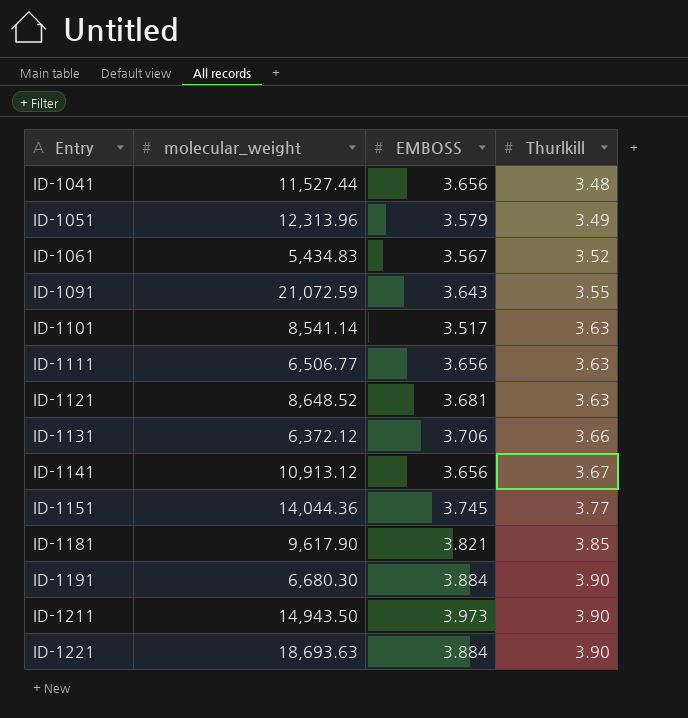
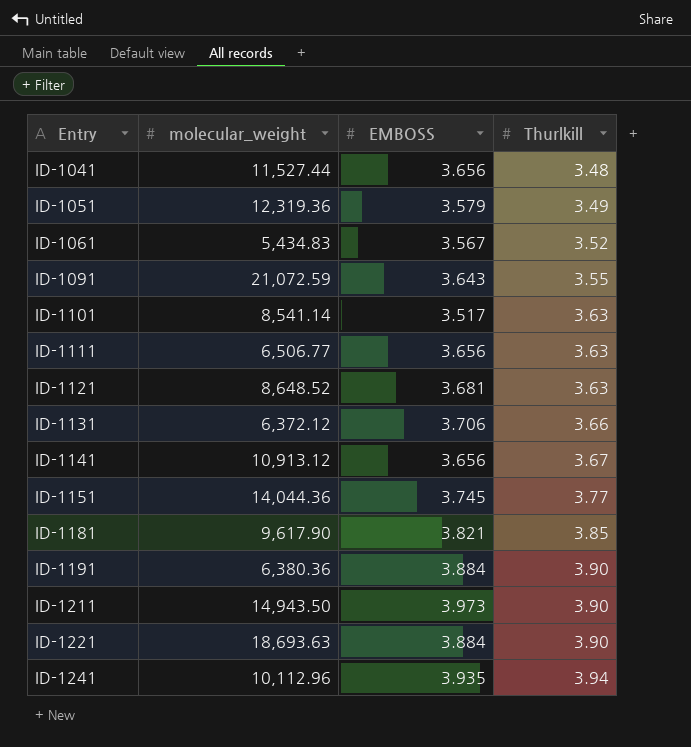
ID-1051 | molecular_weight: 12,313.96 -> 12,319.36
ID-1191 | molecular_weight: 6,680.30 -> 6,380.36
row ID-1241: none -> 10,112.96 | 3.935 | 3.94

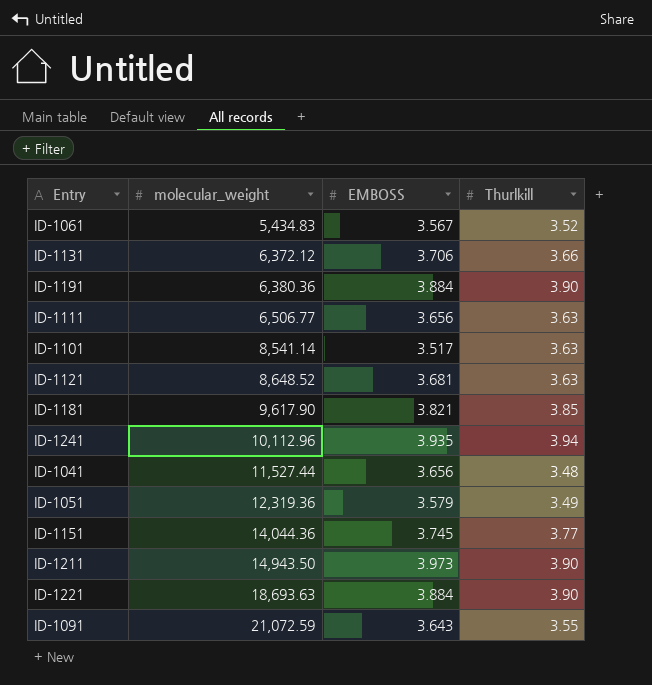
row order: Entry ascending -> molecular_weight ascending
row ID-1141: 10,913.12 | 3.656 | 3.67 -> none

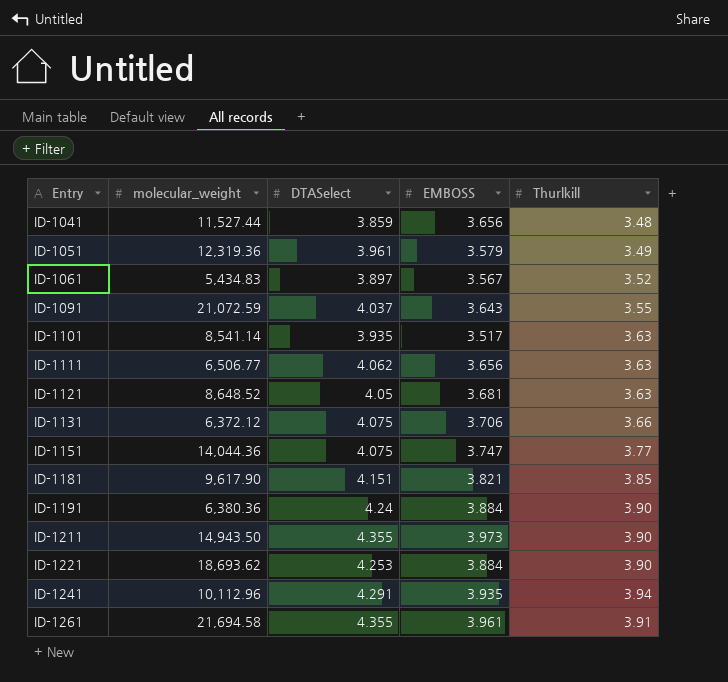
row order: molecular_weight ascending -> Entry ascending
column DTASelect | position: none -> 3
ID-1151 | EMBOSS: 3.745 -> 3.747
ID-1221 | molecular_weight: 18,693.63 -> 18,693.62
row ID-1261: none -> 21,694.58 | 4.355 | 3.961 | 3.91

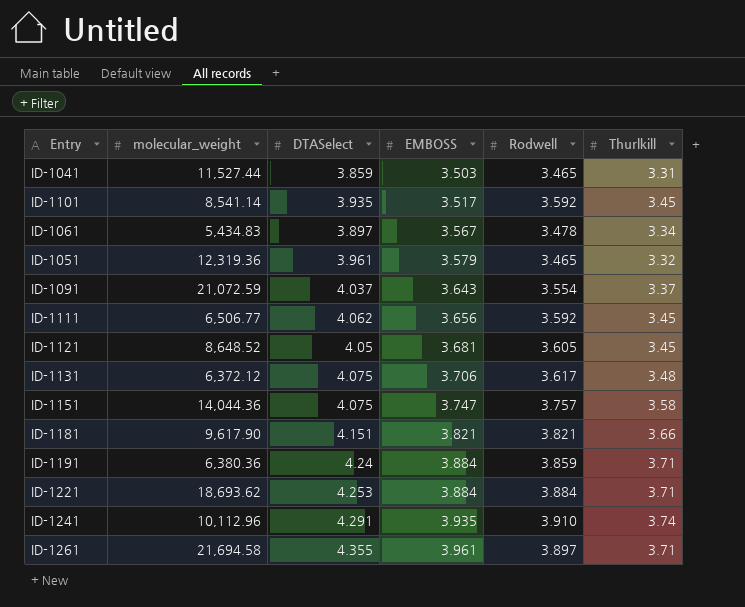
row order: Entry ascending -> EMBOSS ascending
column Rodwell | position: none -> 5
row ID-1211: 14,943.50 | 4.355 | 3.973 | 3.90 -> none
ID-1041 | EMBOSS: 3.656 -> 3.503
ID-1041 | Thurlkill: 3.48 -> 3.31
ID-1101 | Thurlkill: 3.63 -> 3.45
ID-1061 | Thurlkill: 3.52 -> 3.34
ID-1051 | Thurlkill: 3.49 -> 3.32
ID-1091 | Thurlkill: 3.55 -> 3.37
ID-1111 | Thurlkill: 3.63 -> 3.45
ID-1121 | Thurlkill: 3.63 -> 3.45
ID-1131 | Thurlkill: 3.66 -> 3.48
ID-1151 | Thurlkill: 3.77 -> 3.58
ID-1181 | Thurlkill: 3.85 -> 3.66
ID-1191 | Thurlkill: 3.90 -> 3.71
ID-1221 | Thurlkill: 3.90 -> 3.71
ID-1241 | Thurlkill: 3.94 -> 3.74
ID-1261 | Thurlkill: 3.91 -> 3.71

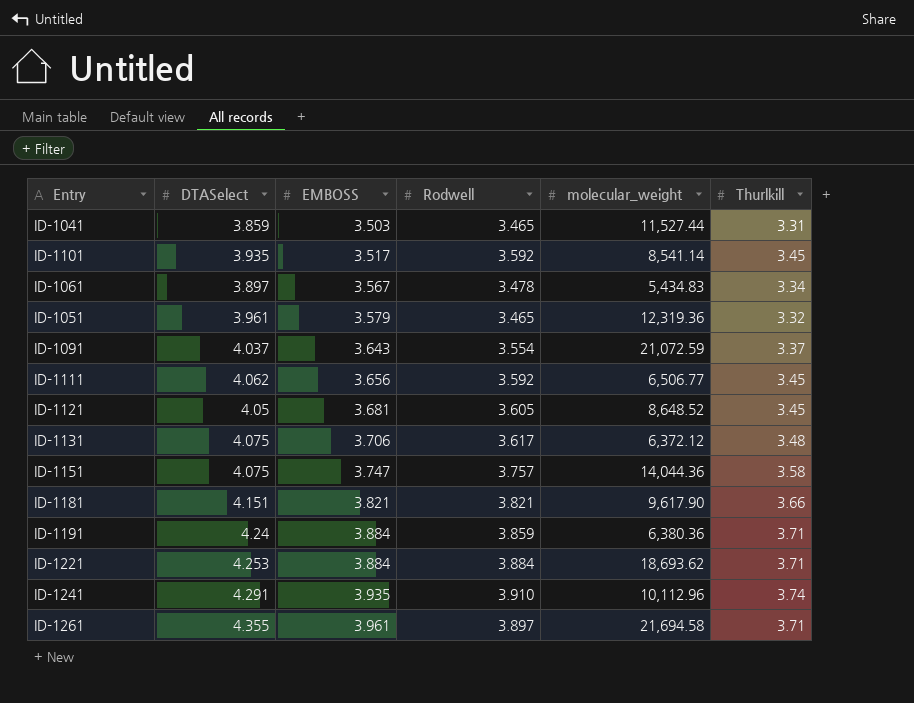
column molecular_weight | position: 2 -> 5

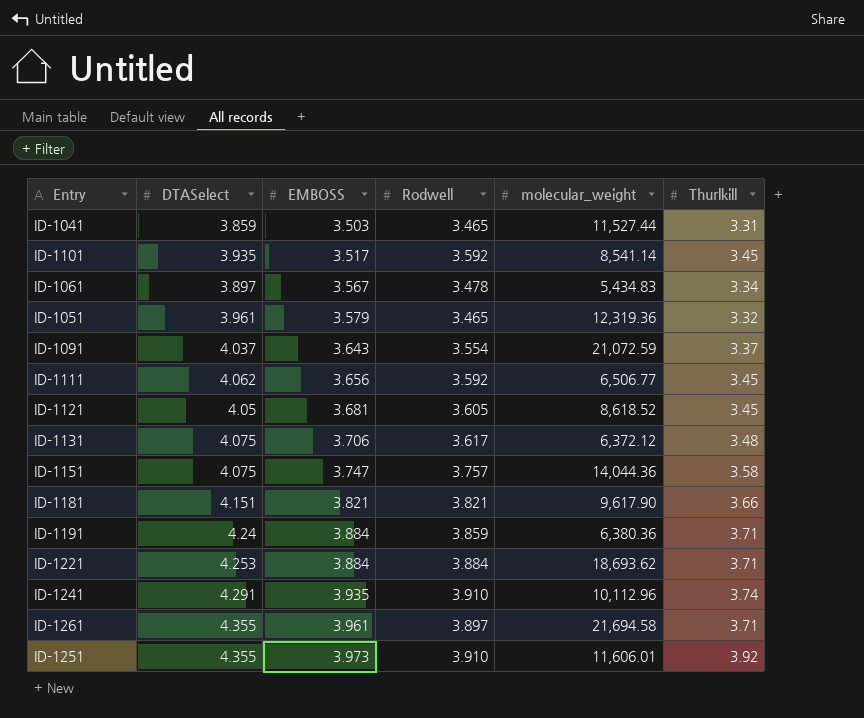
ID-1121 | molecular_weight: 8,648.52 -> 8,618.52
row ID-1251: none -> 4.355 | 3.973 | 3.910 | 11,606.01 | 3.92

